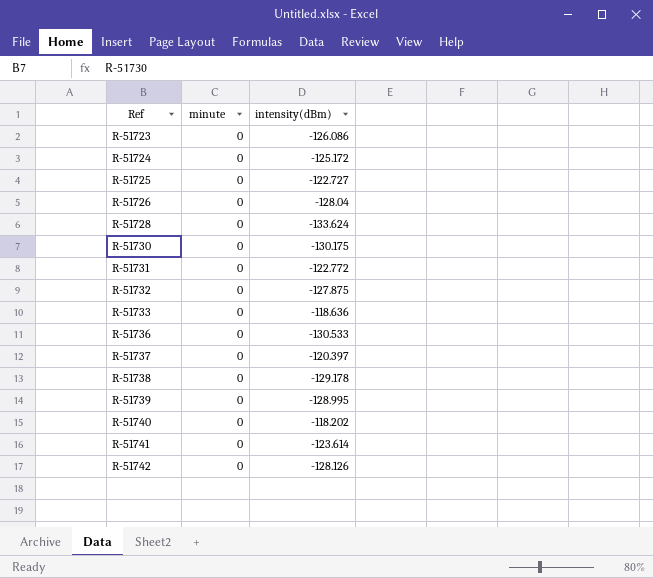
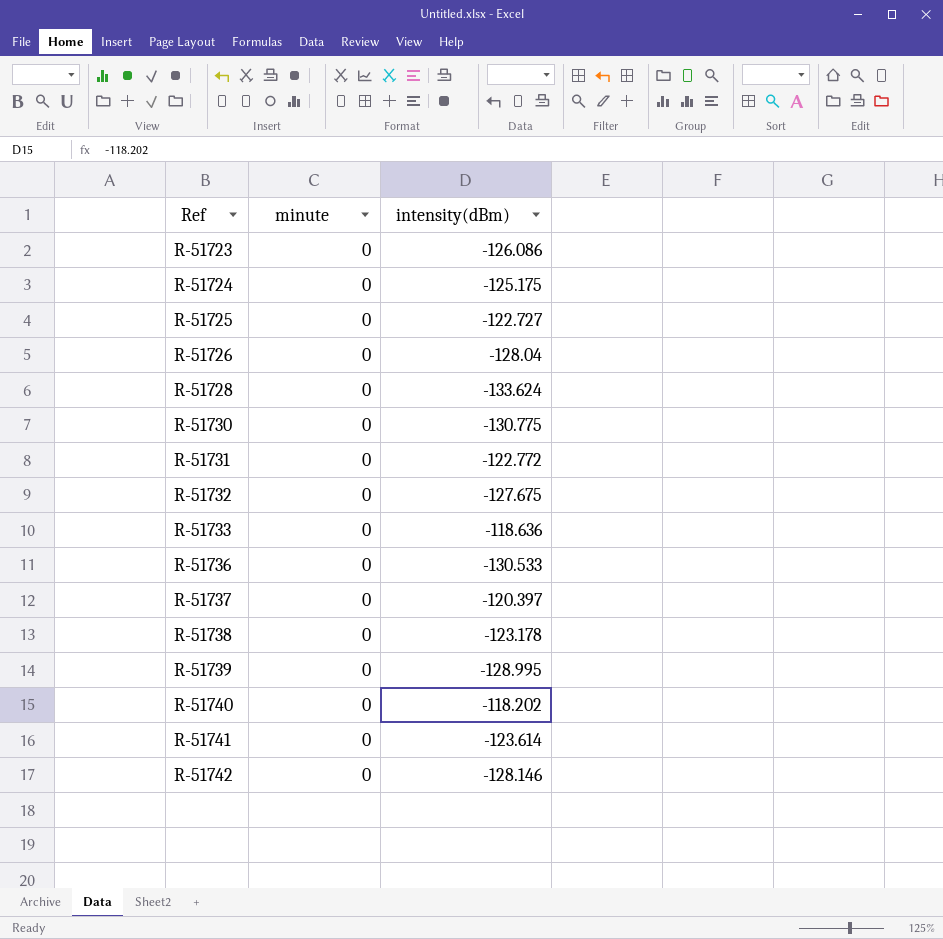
R-51724 | intensity(dBm): -125.172 -> -125.175
R-51730 | intensity(dBm): -130.175 -> -130.775
R-51732 | intensity(dBm): -127.875 -> -127.675
R-51738 | intensity(dBm): -129.178 -> -123.178
R-51742 | intensity(dBm): -128.126 -> -128.146

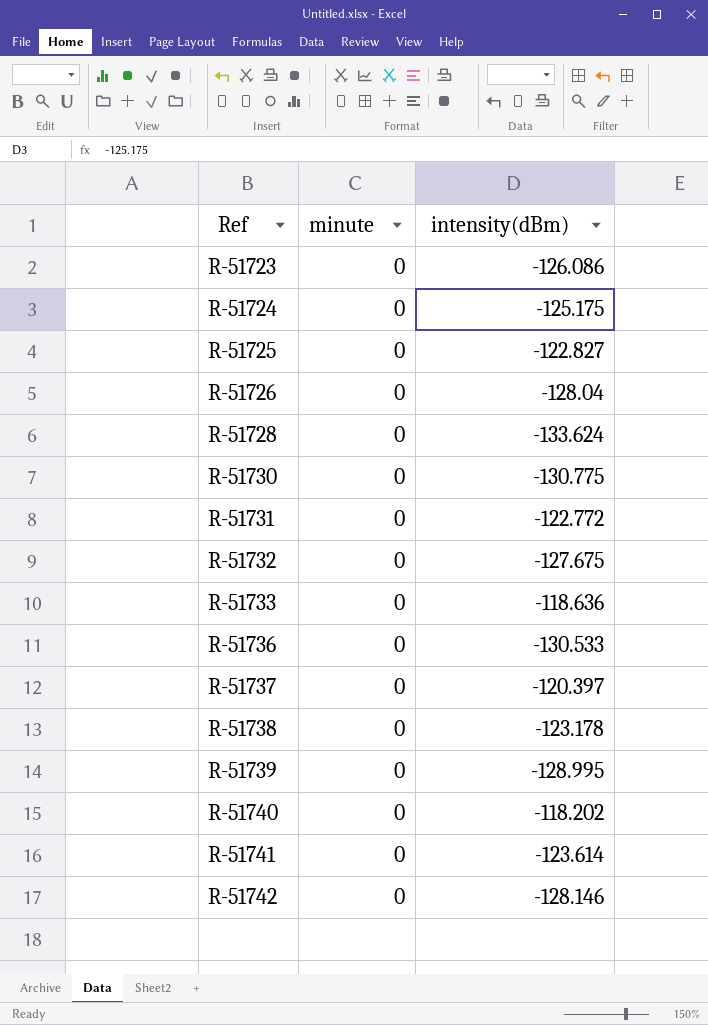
R-51725 | intensity(dBm): -122.727 -> -122.827

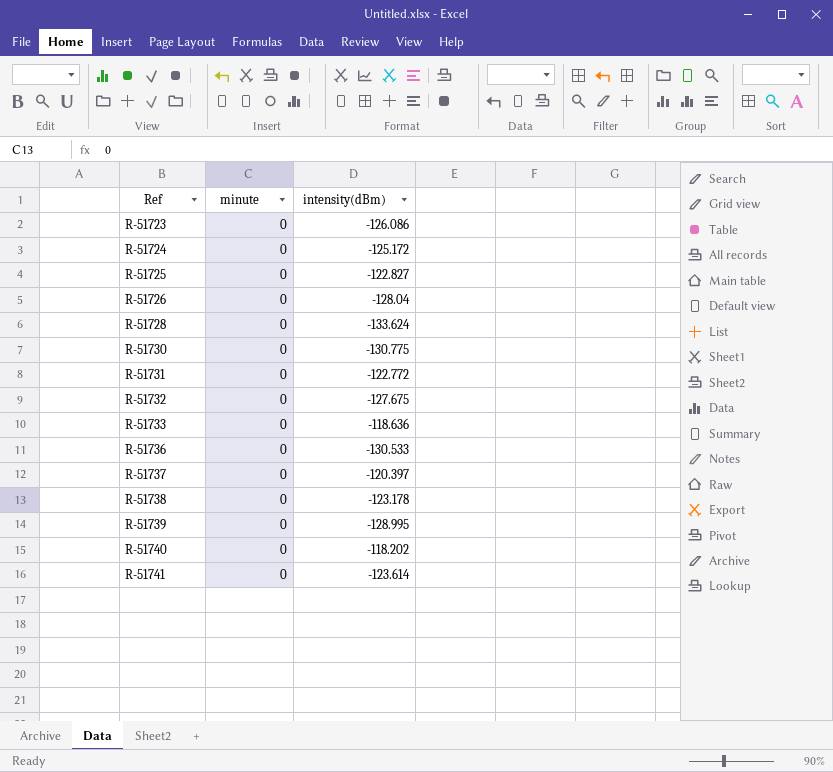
row R-51742: 0 | -128.146 -> none
R-51724 | intensity(dBm): -125.175 -> -125.172

